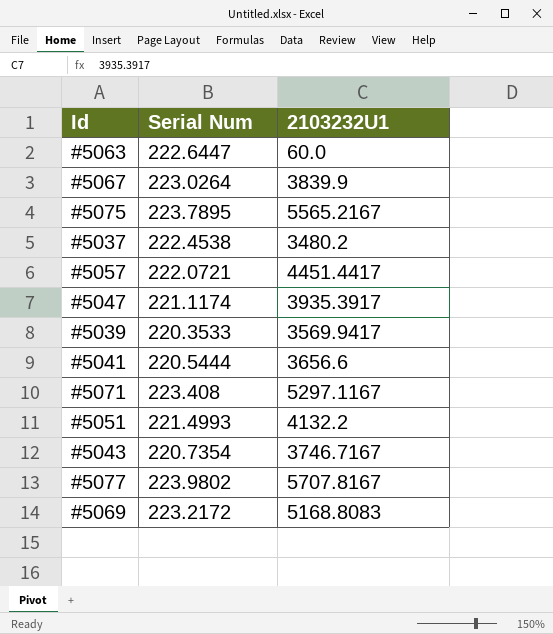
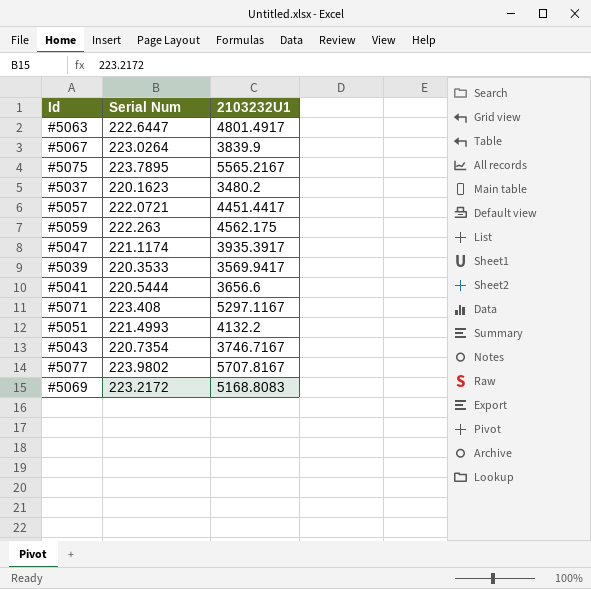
#5063 | 2103232U1: 60.0 -> 4801.4917
#5037 | Serial Num: 222.4538 -> 220.1623
row #5059: none -> 222.263 | 4562.175

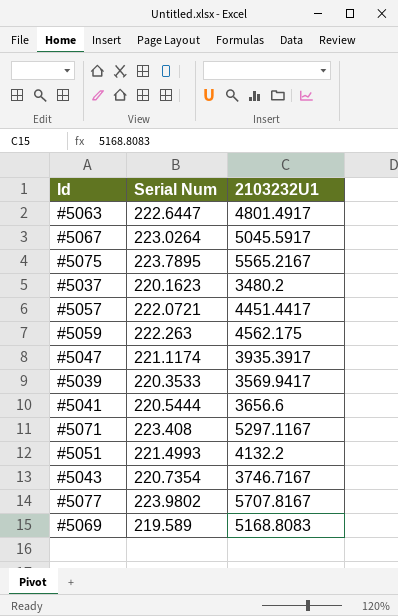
#5067 | 2103232U1: 3839.9 -> 5045.5917
#5069 | Serial Num: 223.2172 -> 219.589

